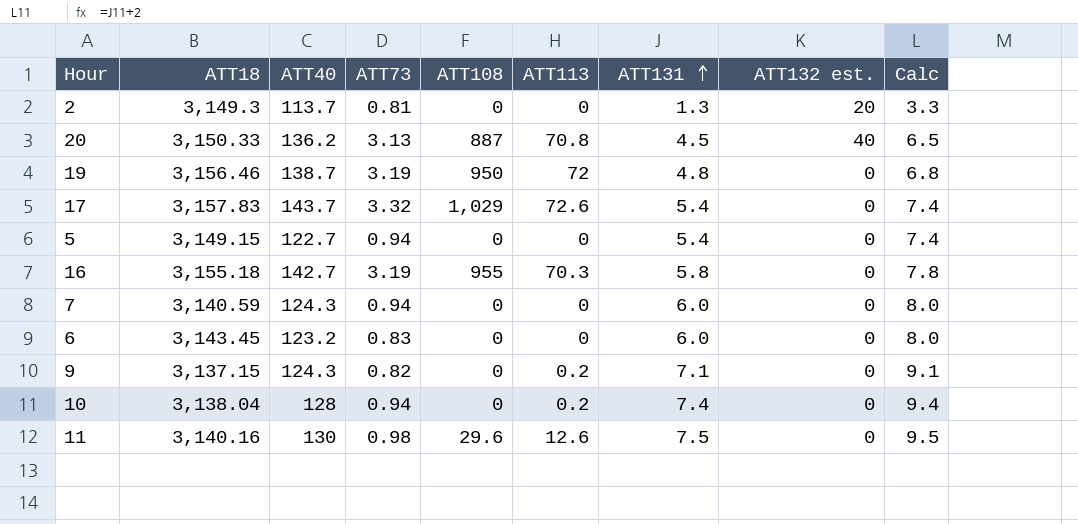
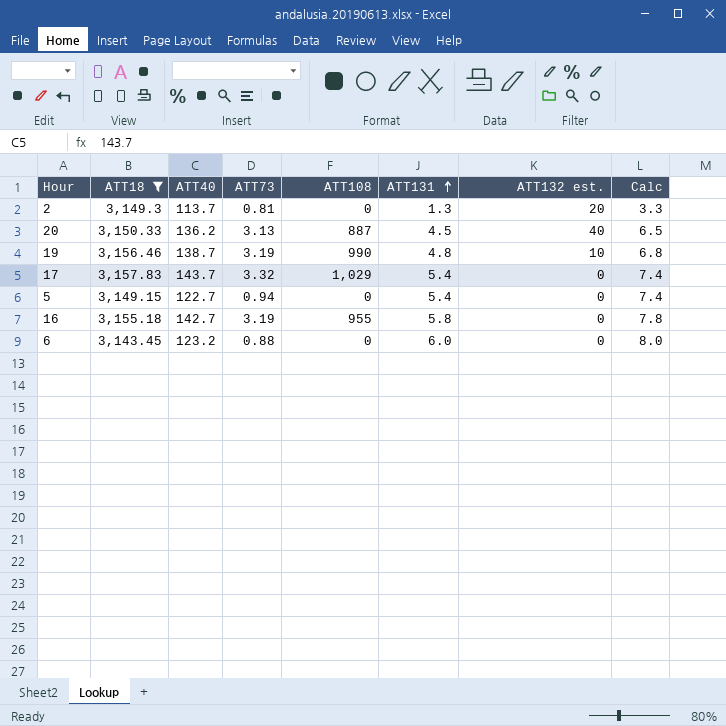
filter: none -> ATT18 >= 3,143.45
column ATT113 | position: 6 -> none
19 | ATT108: 950 -> 990
19 | ATT132 est.: 0 -> 10
6 | ATT73: 0.83 -> 0.88

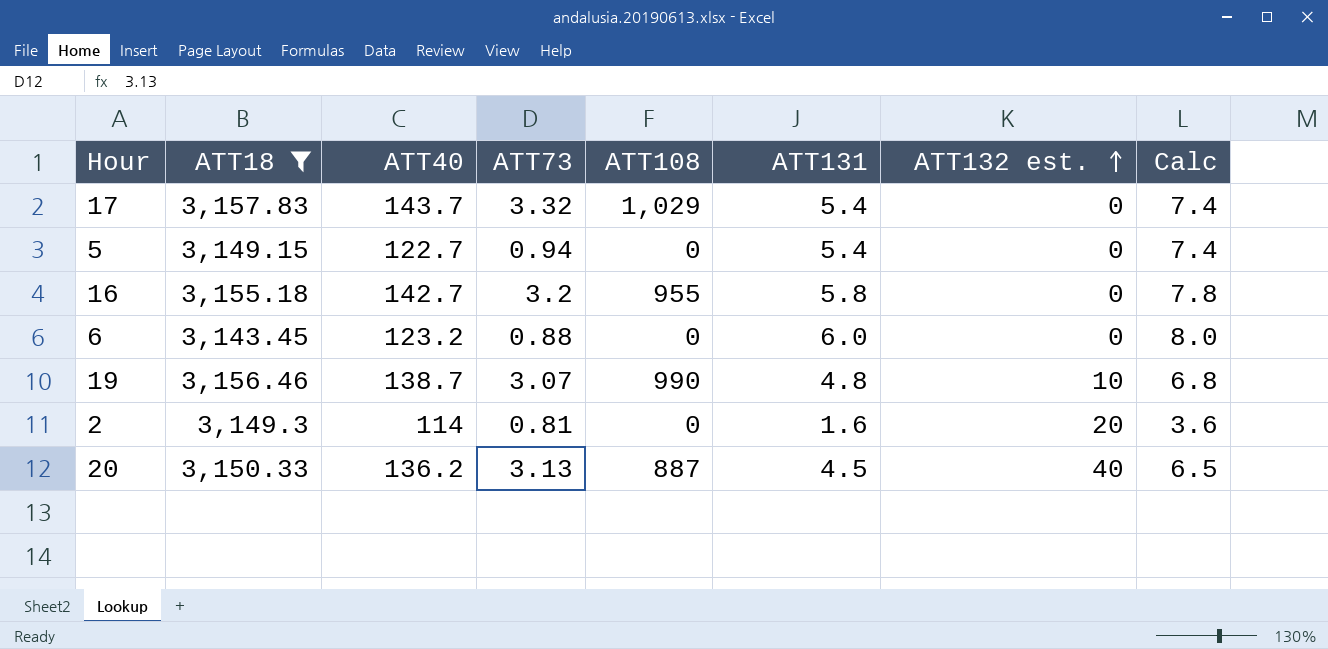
row order: ATT131 ascending -> ATT132 est. ascending
16 | ATT73: 3.19 -> 3.2
19 | ATT73: 3.19 -> 3.07
2 | ATT40: 113.7 -> 114
2 | ATT131: 1.3 -> 1.6
2 | Calc: 3.3 -> 3.6

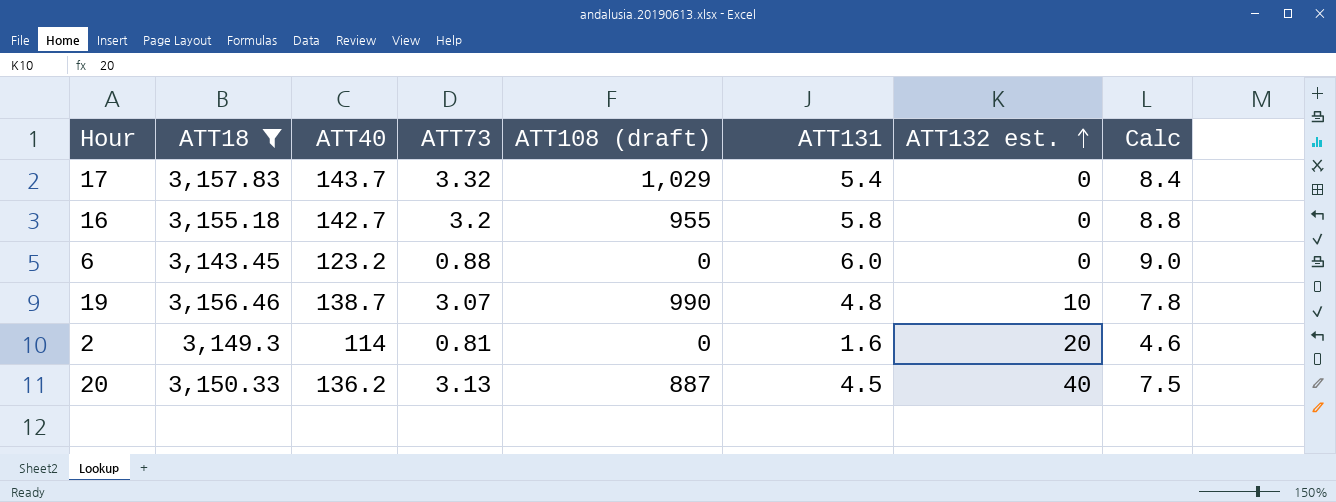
column name: ATT108 -> ATT108 (draft)
column Calc | formula: [ATT131] + 2 -> [ATT131] + 3
row 5: 3,149.15 | 122.7 | 0.94 | 0 | 5.4 | 0 | 7.4 -> none

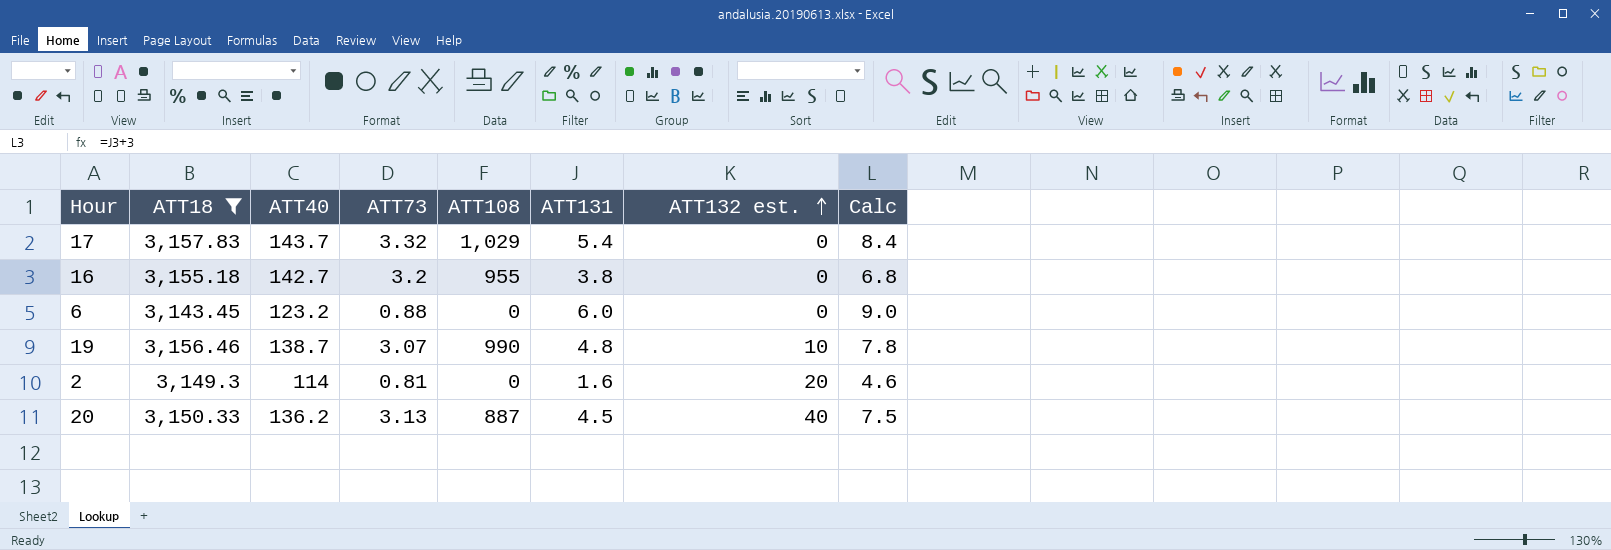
column name: ATT108 (draft) -> ATT108
16 | ATT131: 5.8 -> 3.8
16 | Calc: 8.8 -> 6.8

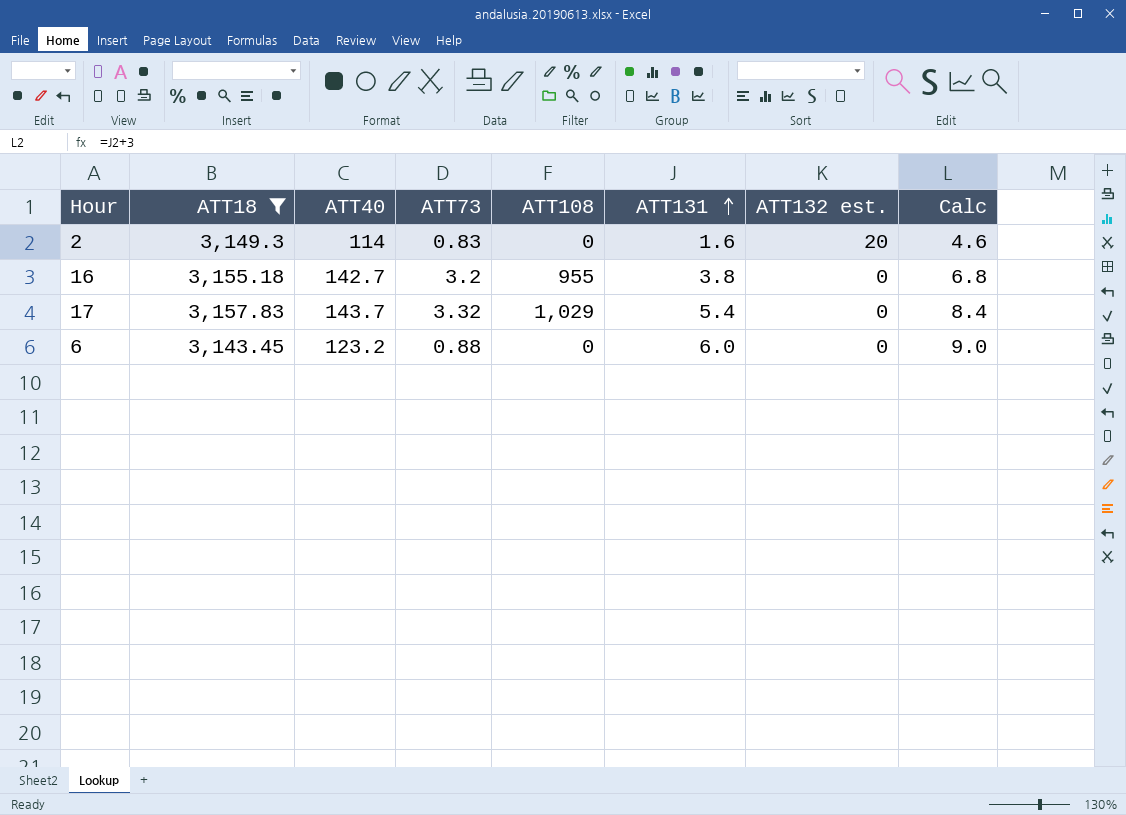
row order: ATT132 est. ascending -> ATT131 ascending
row 19: 3,156.46 | 138.7 | 3.07 | 990 | 4.8 | 10 | 7.8 -> none
row 20: 3,150.33 | 136.2 | 3.13 | 887 | 4.5 | 40 | 7.5 -> none
2 | ATT73: 0.81 -> 0.83

